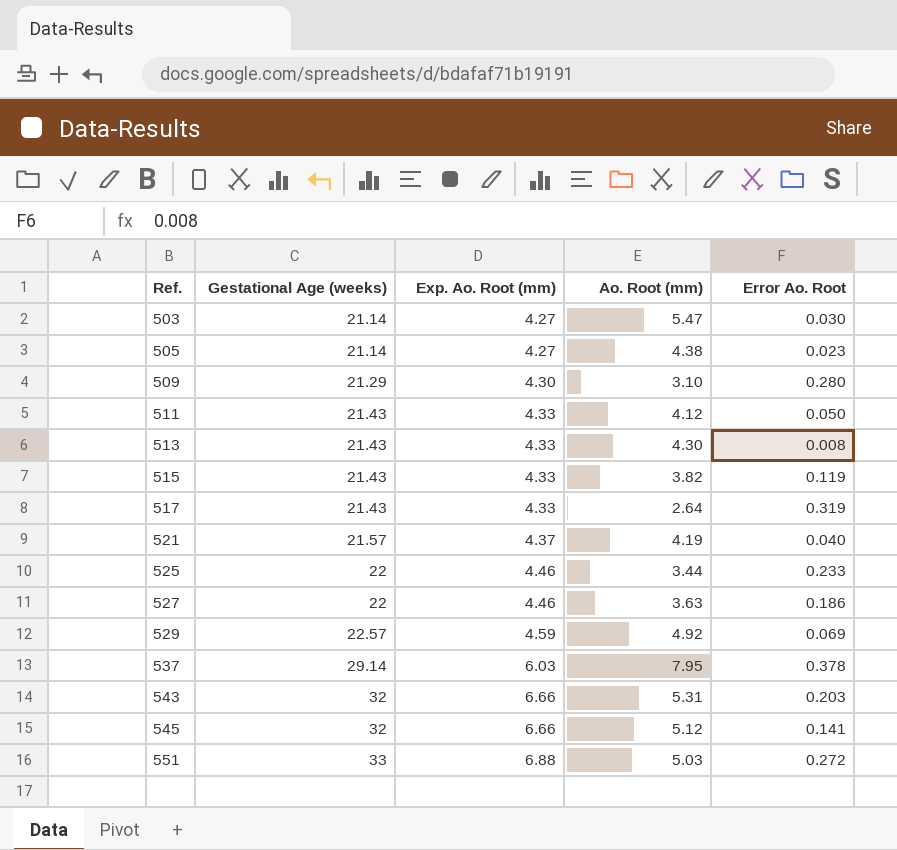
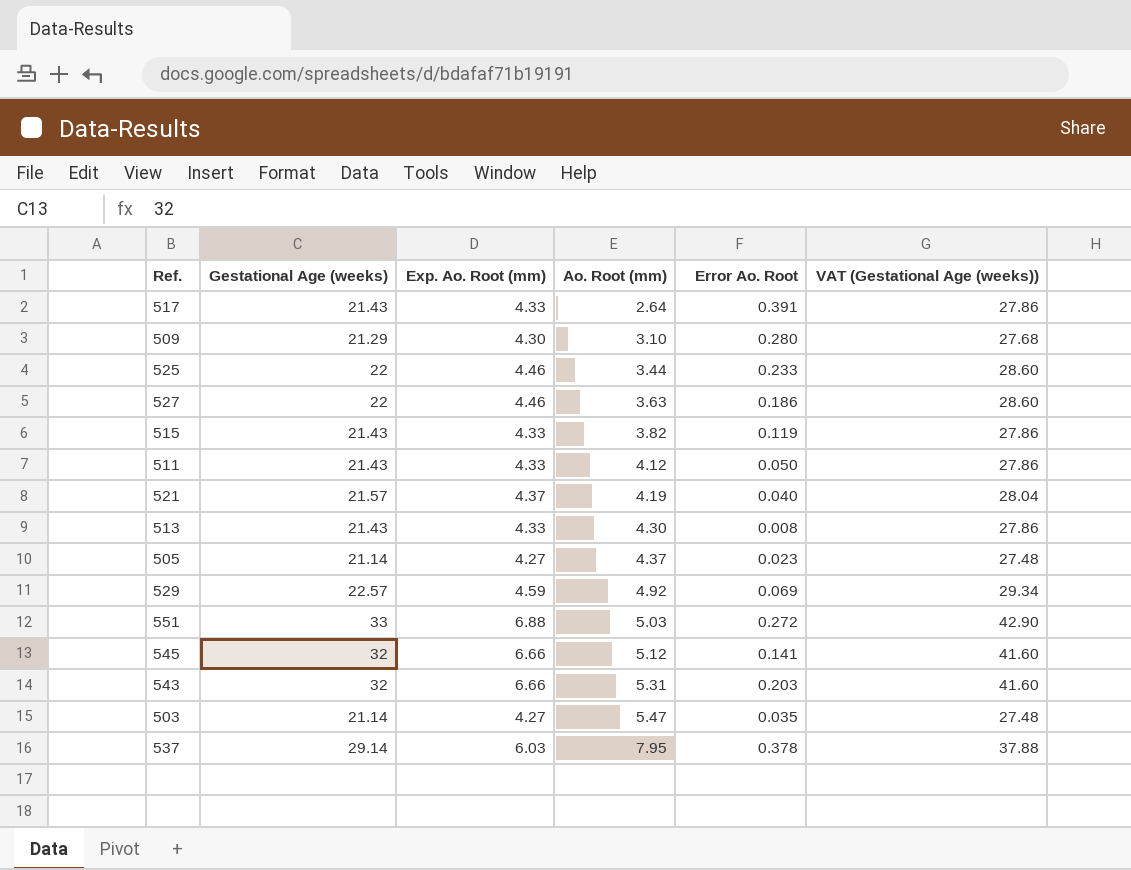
row order: Ref. ascending -> Ao. Root (mm) ascending
column VAT (Gestational Age (weeks)) | formula: none -> [Gestational Age (weeks)] * 1.3
517 | Error Ao. Root: 0.319 -> 0.391
505 | Ao. Root (mm): 4.38 -> 4.37
503 | Error Ao. Root: 0.030 -> 0.035

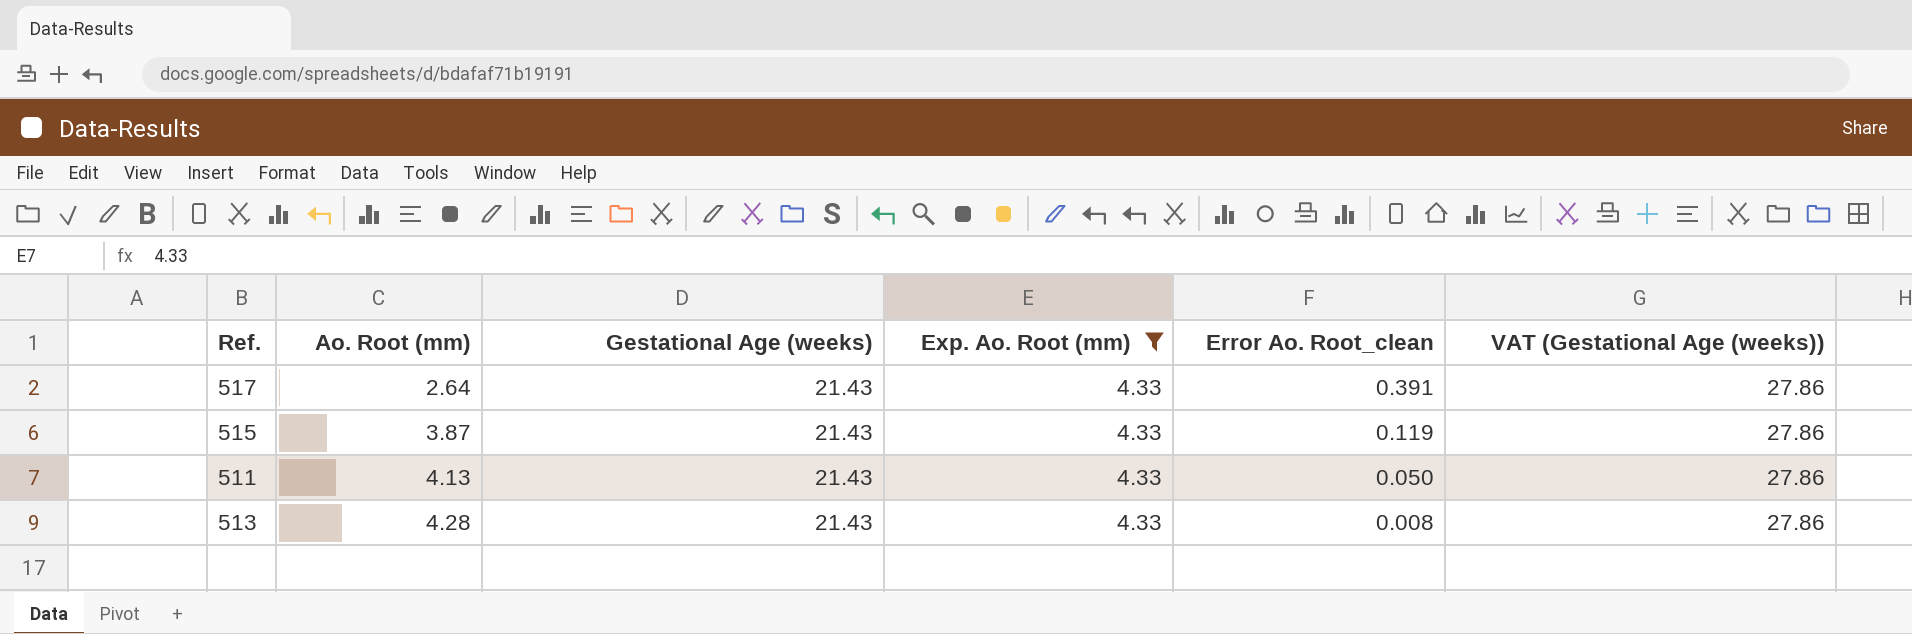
filter: none -> Exp. Ao. Root (mm) = 4.33
column Ao. Root (mm) | position: 4 -> 2
column name: Error Ao. Root -> Error Ao. Root_clean
515 | Ao. Root (mm): 3.82 -> 3.87
511 | Ao. Root (mm): 4.12 -> 4.13
513 | Ao. Root (mm): 4.30 -> 4.28

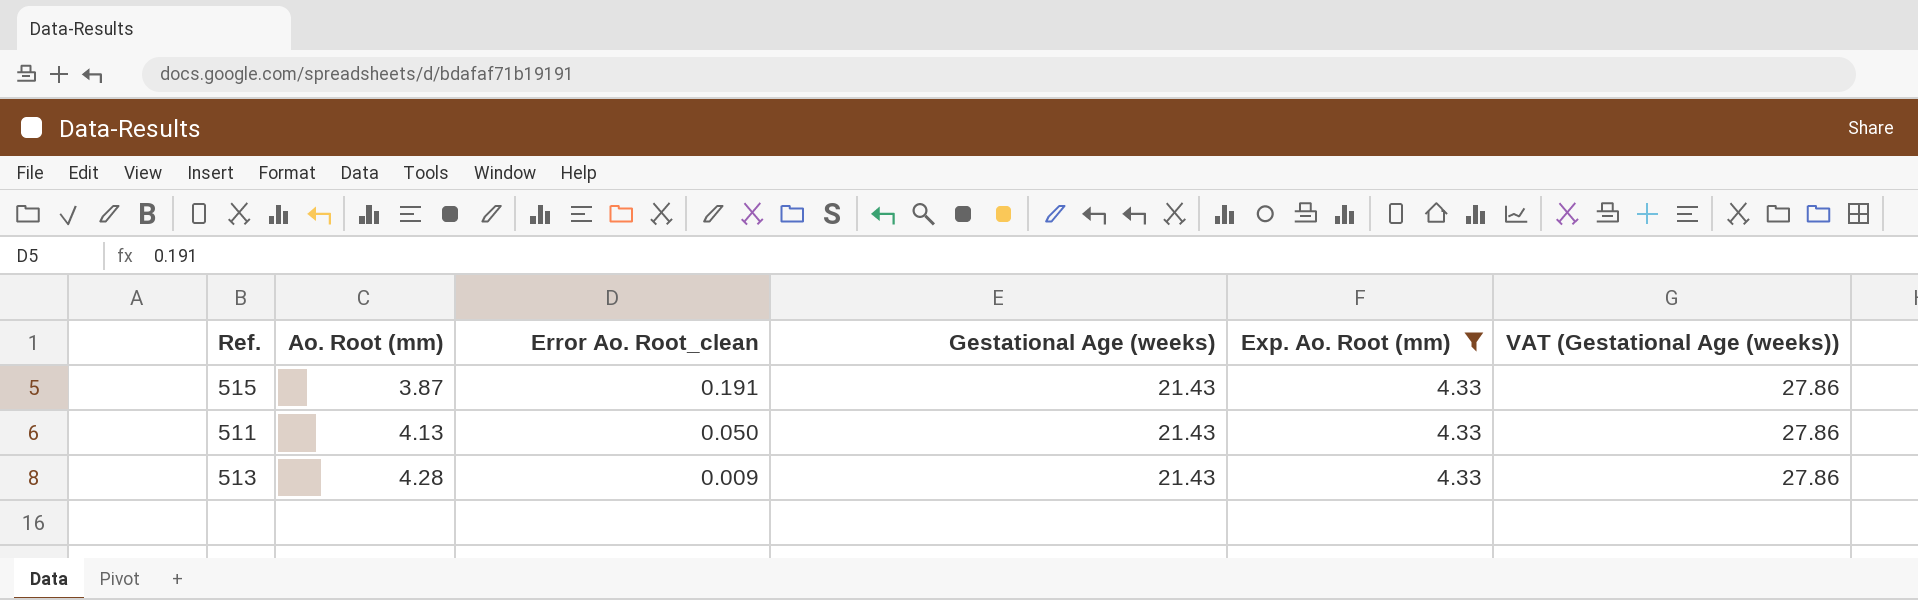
column Error Ao. Root_clean | position: 5 -> 3
row 517: 2.64 | 21.43 | 4.33 | 0.391 | 27.86 -> none
515 | Error Ao. Root_clean: 0.119 -> 0.191
513 | Error Ao. Root_clean: 0.008 -> 0.009

